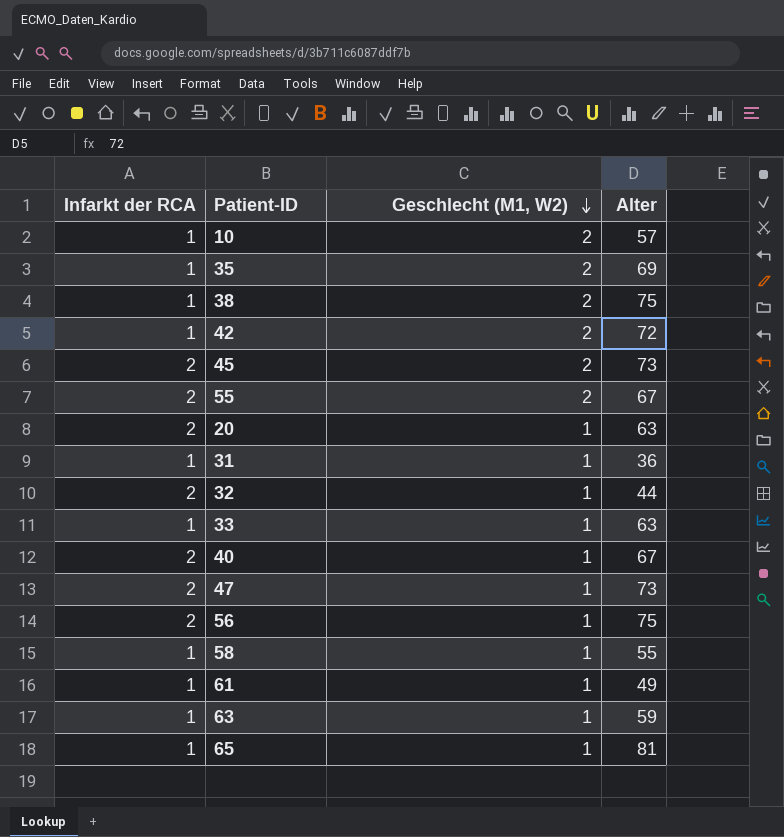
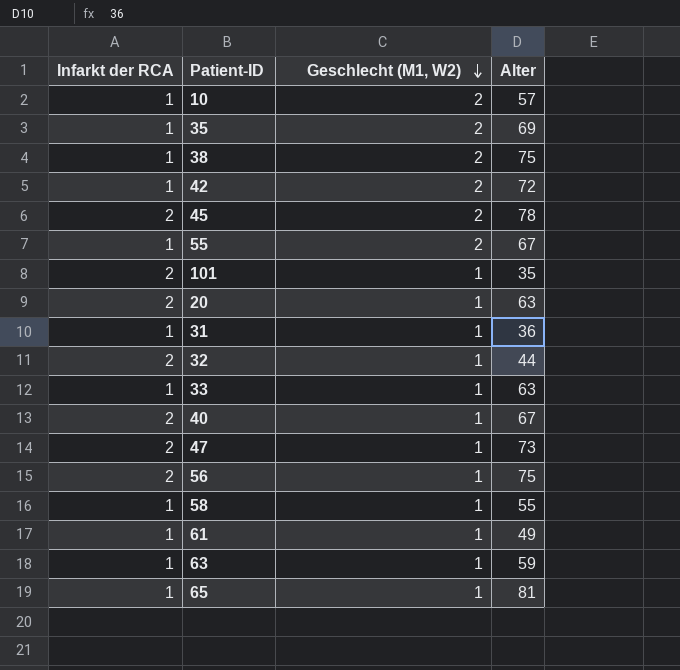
45 | Alter: 73 -> 78
55 | Infarkt der RCA: 2 -> 1
row 101: none -> 2 | 1 | 35

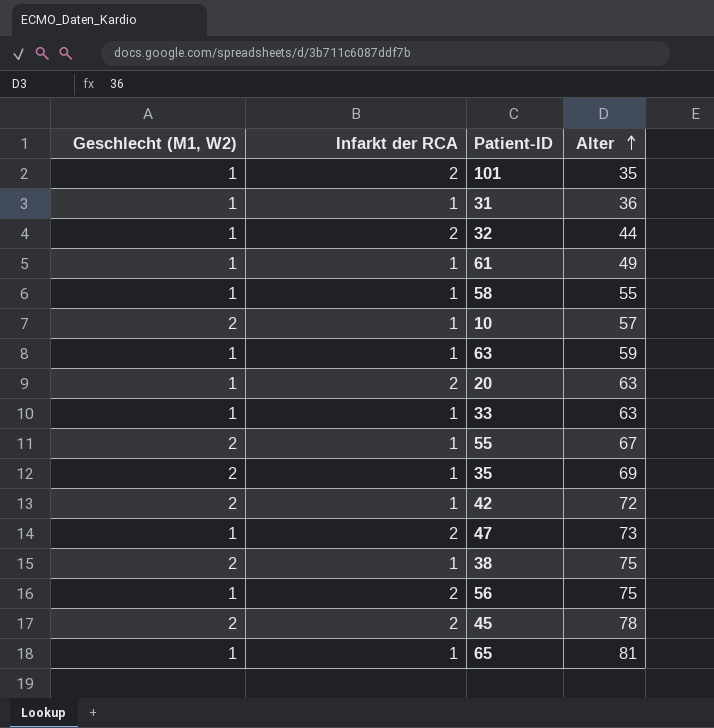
row order: Geschlecht (M1, W2) descending -> Alter ascending
column Geschlecht (M1, W2) | position: 3 -> 1
row 40: 2 | 1 | 67 -> none

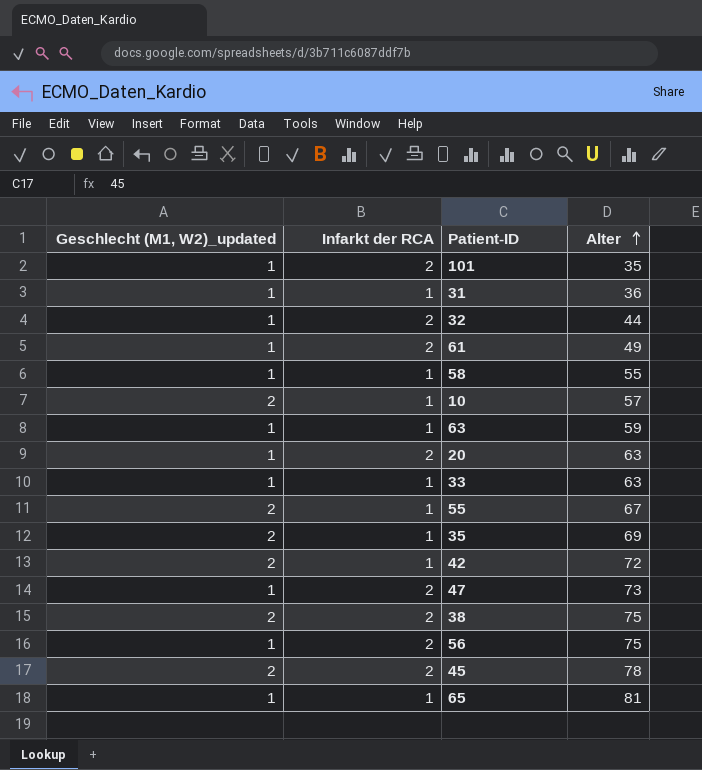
column name: Geschlecht (M1, W2) -> Geschlecht (M1, W2)_updated
61 | Infarkt der RCA: 1 -> 2
38 | Infarkt der RCA: 1 -> 2

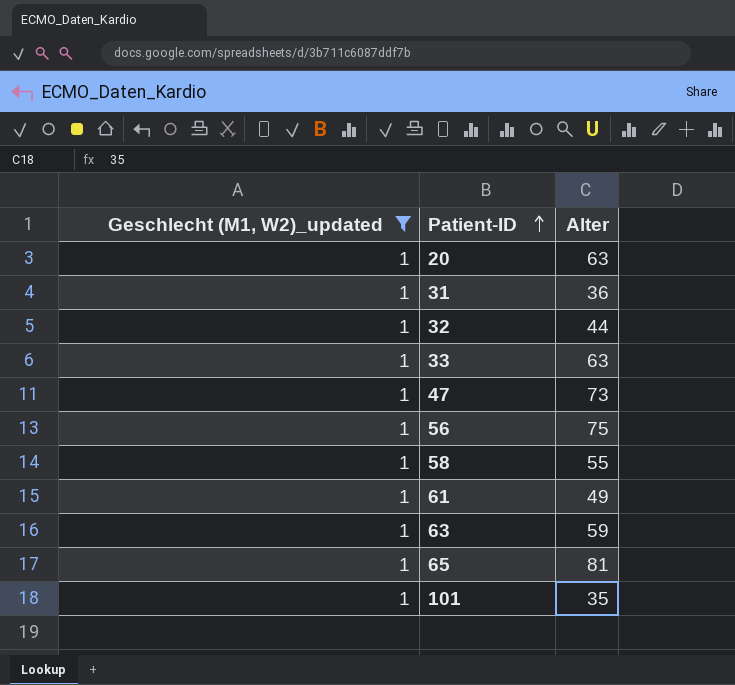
filter: none -> Geschlecht (M1, W2)_updated = 1
row order: Alter ascending -> Patient-ID ascending
column Infarkt der RCA | position: 2 -> none

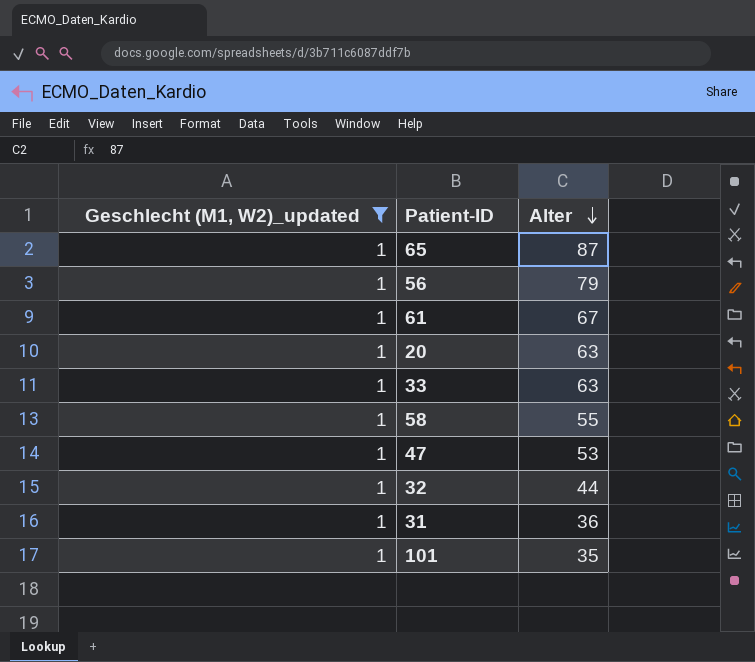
row order: Patient-ID ascending -> Alter descending
row 63: 1 | 59 -> none
65 | Alter: 81 -> 87
56 | Alter: 75 -> 79
61 | Alter: 49 -> 67
47 | Alter: 73 -> 53

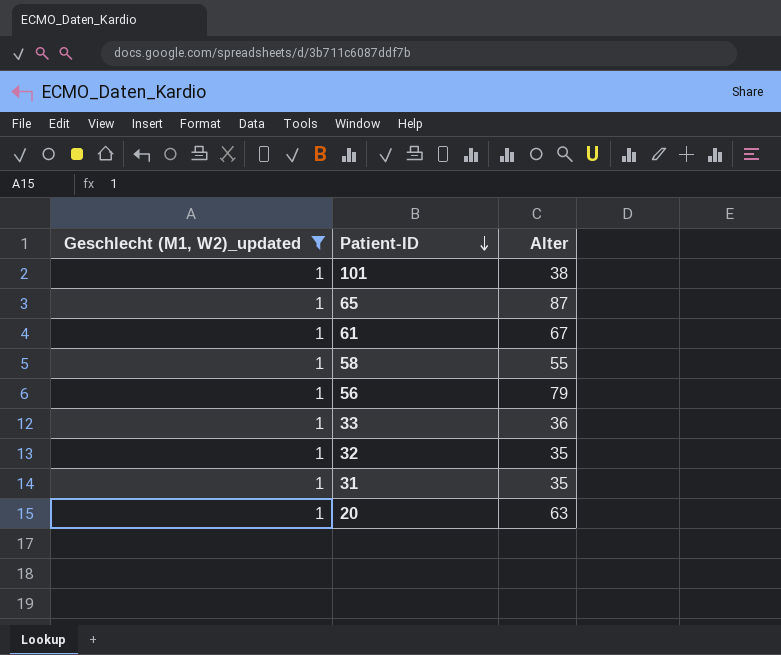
row order: Alter descending -> Patient-ID descending
row 47: 1 | 53 -> none
101 | Alter: 35 -> 38
33 | Alter: 63 -> 36
32 | Alter: 44 -> 35
31 | Alter: 36 -> 35

